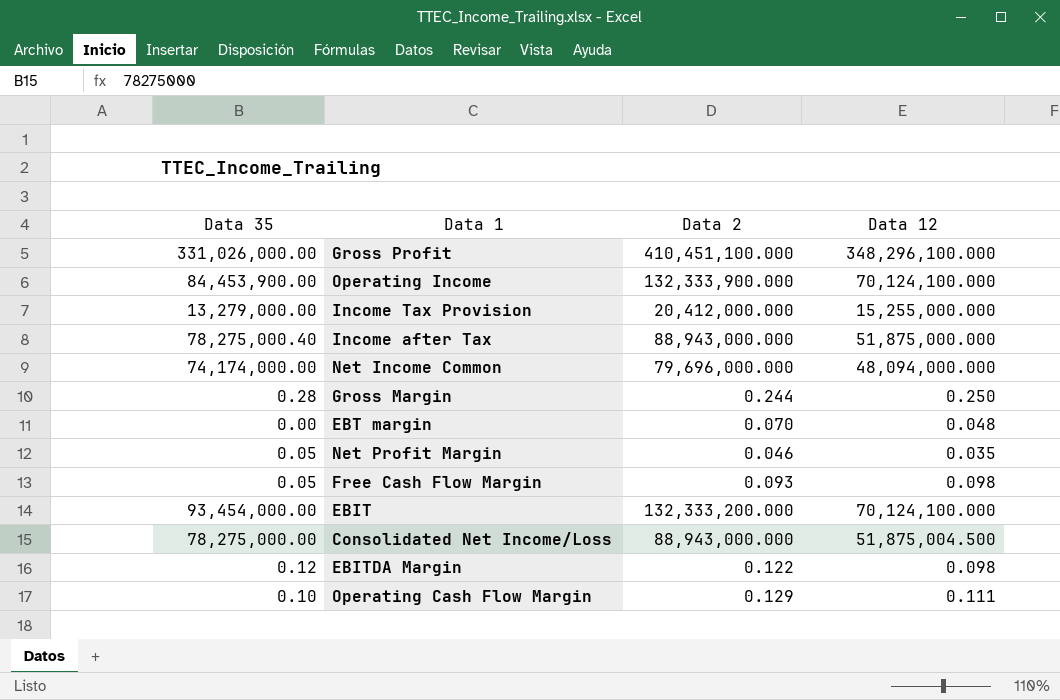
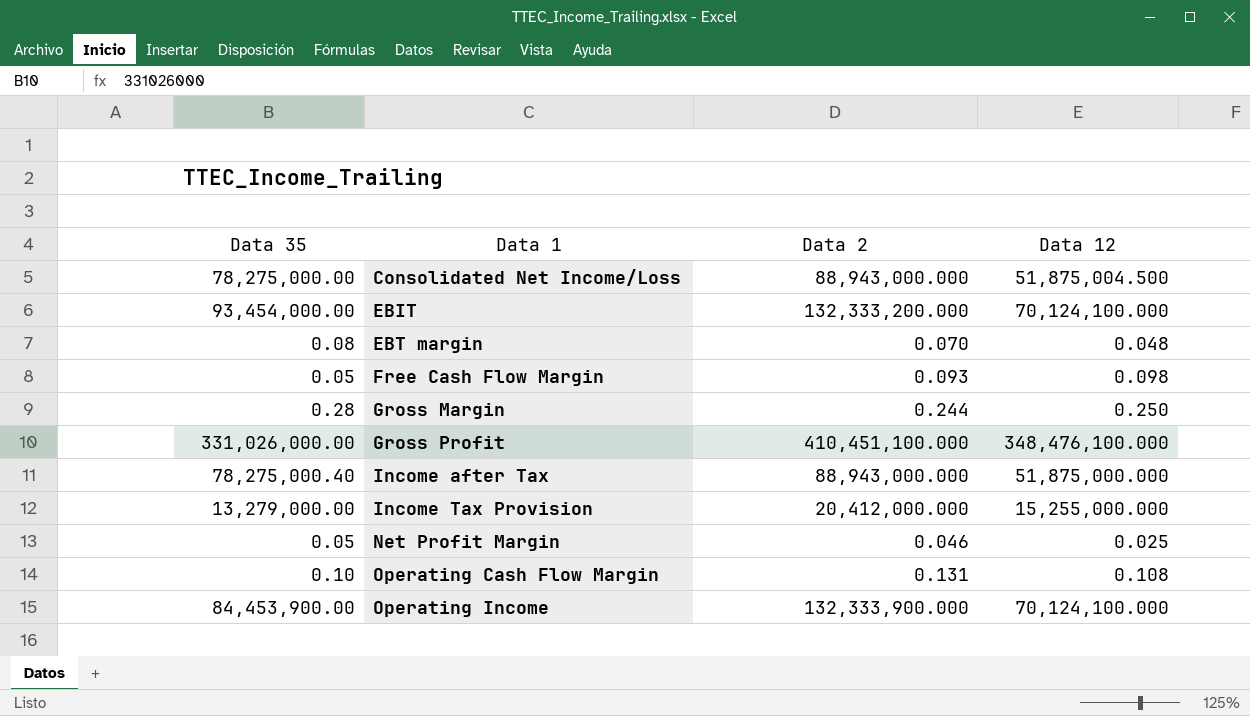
row order: none -> Data 1 ascending
row Net Income Common: 74,174,000.00 | 79,696,000.000 | 48,094,000.000 -> none
row EBITDA Margin: 0.12 | 0.122 | 0.098 -> none
EBT margin | Data 35: 0.00 -> 0.08
Gross Profit | Data 12: 348,296,100.000 -> 348,476,100.000
Net Profit Margin | Data 12: 0.035 -> 0.025
Operating Cash Flow Margin | Data 2: 0.129 -> 0.131
Operating Cash Flow Margin | Data 12: 0.111 -> 0.108

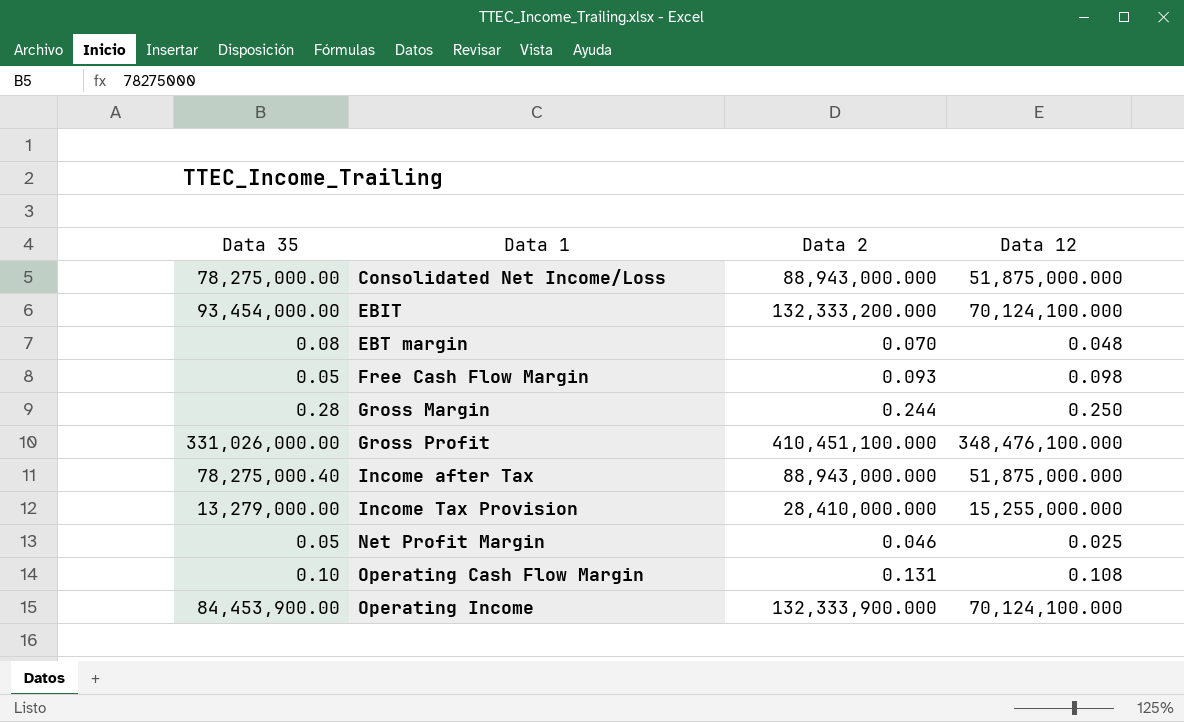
Consolidated Net Income/Loss | Data 12: 51,875,004.500 -> 51,875,000.000
Income Tax Provision | Data 2: 20,412,000.000 -> 28,410,000.000

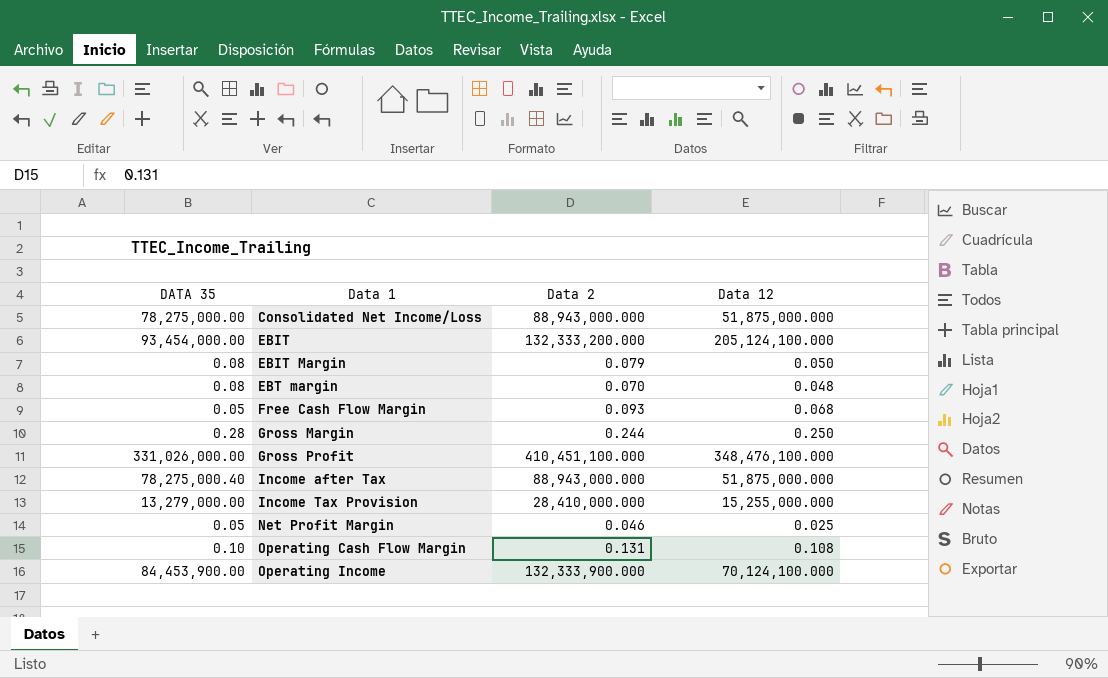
column name: Data 35 -> DATA 35
EBIT | Data 12: 70,124,100.000 -> 205,124,100.000
row EBIT Margin: none -> 0.08 | 0.079 | 0.050
Free Cash Flow Margin | Data 12: 0.098 -> 0.068

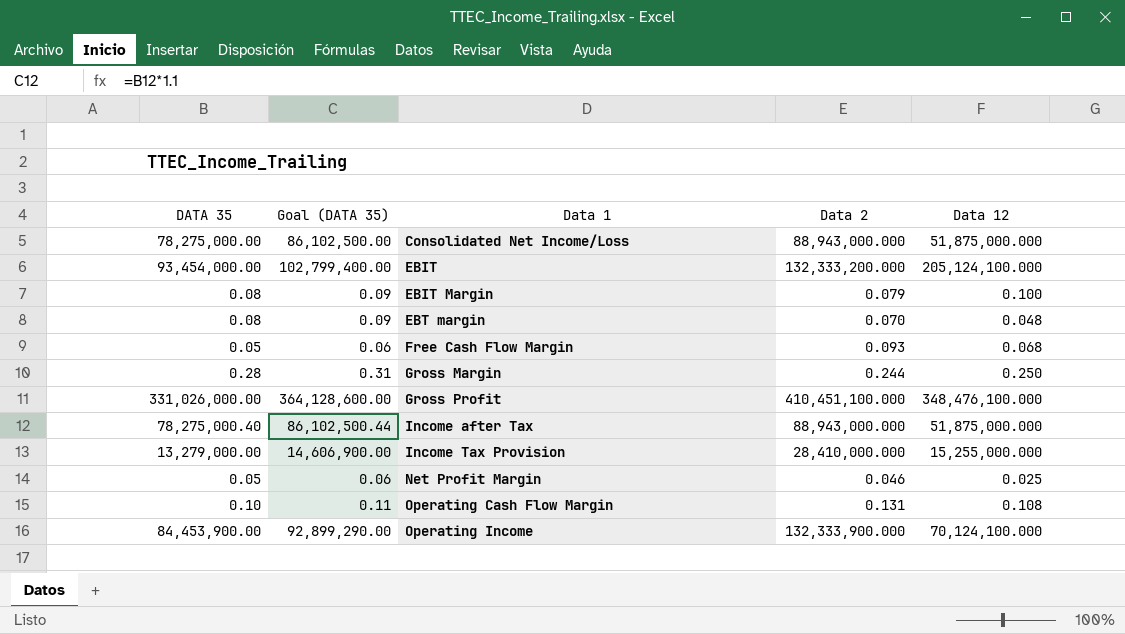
column Goal (DATA 35) | formula: none -> [DATA 35] * 1.1
EBIT Margin | Data 12: 0.050 -> 0.100

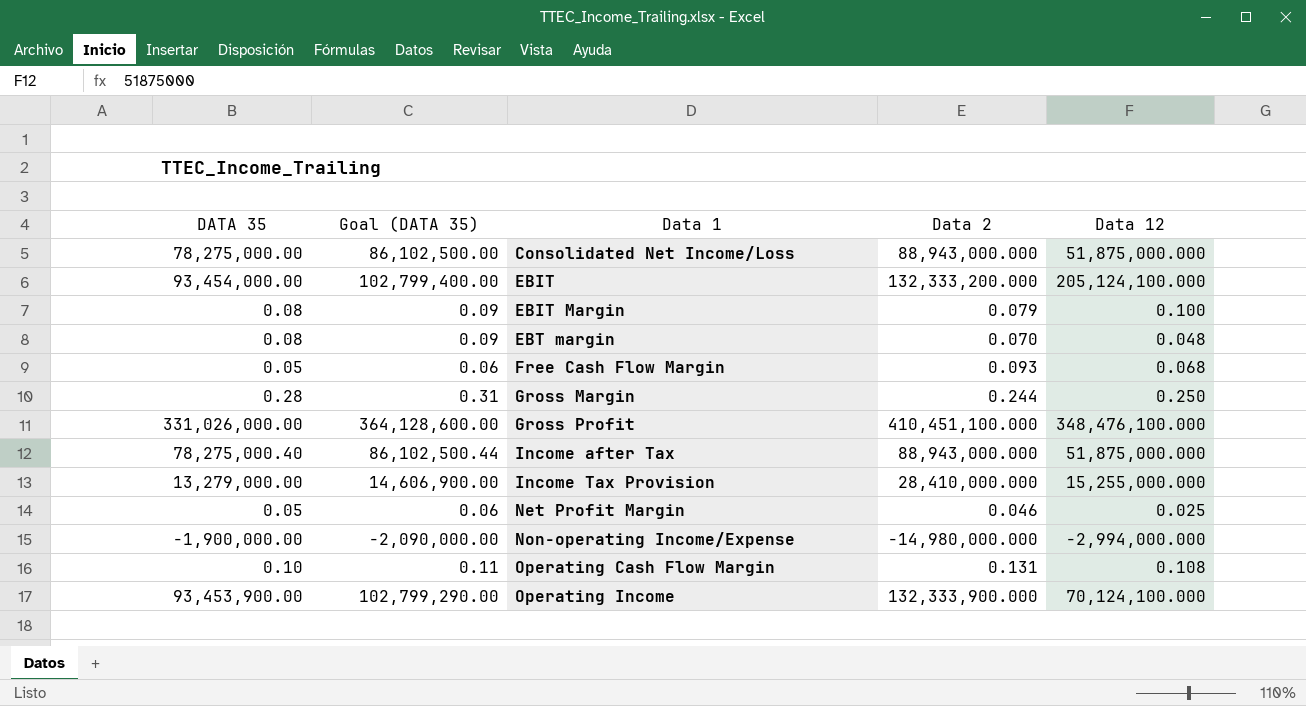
row Non-operating Income/Expense: none -> -1,900,000.00 | -2,090,000.00 | -14,980,000.000 | -2,994,000.000
Operating Income | DATA 35: 84,453,900.00 -> 93,453,900.00
Operating Income | Goal (DATA 35): 92,899,290.00 -> 102,799,290.00

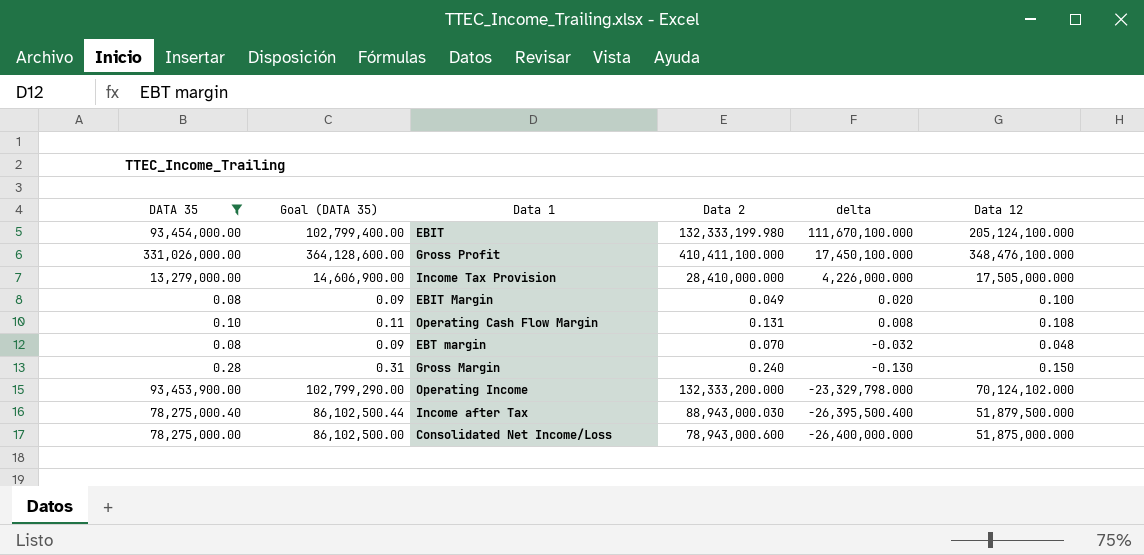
filter: none -> DATA 35 >= 0.08
row order: Data 1 ascending -> delta descending
column delta | formula: none -> [Data 12] - [DATA 35]
EBIT | Data 2: 132,333,200.000 -> 132,333,199.980
Gross Profit | Data 2: 410,451,100.000 -> 410,411,100.000
Income Tax Provision | Data 12: 15,255,000.000 -> 17,505,000.000
EBIT Margin | Data 2: 0.079 -> 0.049
Gross Margin | Data 2: 0.244 -> 0.240
Gross Margin | Data 12: 0.250 -> 0.150
Operating Income | Data 2: 132,333,900.000 -> 132,333,200.000
Operating Income | Data 12: 70,124,100.000 -> 70,124,102.000
Income after Tax | Data 2: 88,943,000.000 -> 88,943,000.030
Income after Tax | Data 12: 51,875,000.000 -> 51,879,500.000
Consolidated Net Income/Loss | Data 2: 88,943,000.000 -> 78,943,000.600

